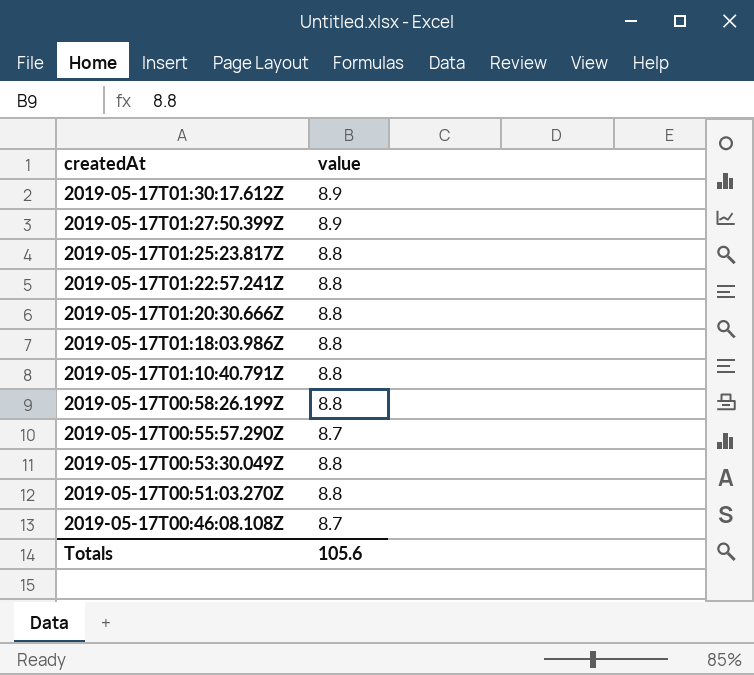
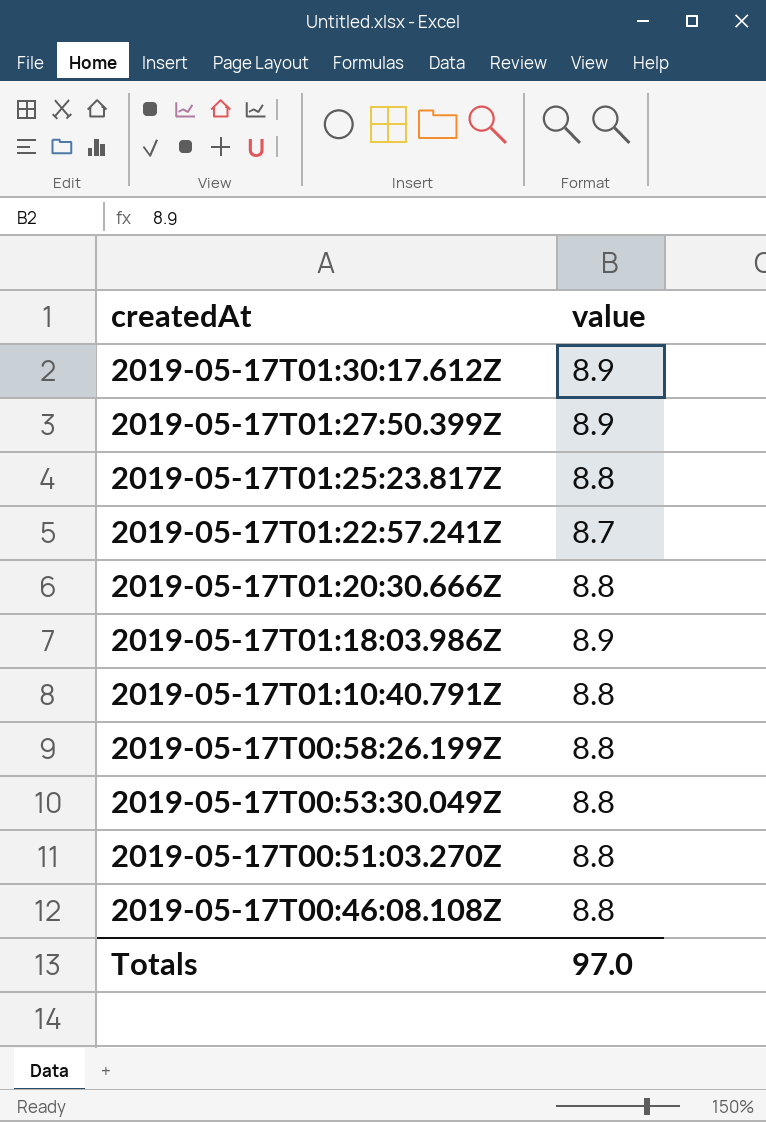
row 2019-05-17T00:55:57.290Z: 8.7 -> none
2019-05-17T01:22:57.241Z | value: 8.8 -> 8.7
2019-05-17T01:18:03.986Z | value: 8.8 -> 8.9
2019-05-17T00:46:08.108Z | value: 8.7 -> 8.8
Totals | value: 105.6 -> 97.0

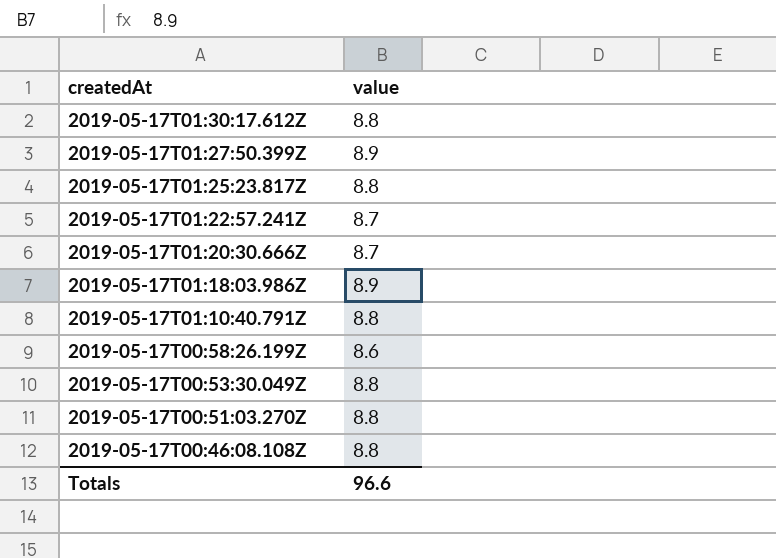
2019-05-17T01:30:17.612Z | value: 8.9 -> 8.8
2019-05-17T01:20:30.666Z | value: 8.8 -> 8.7
2019-05-17T00:58:26.199Z | value: 8.8 -> 8.6
Totals | value: 97.0 -> 96.6

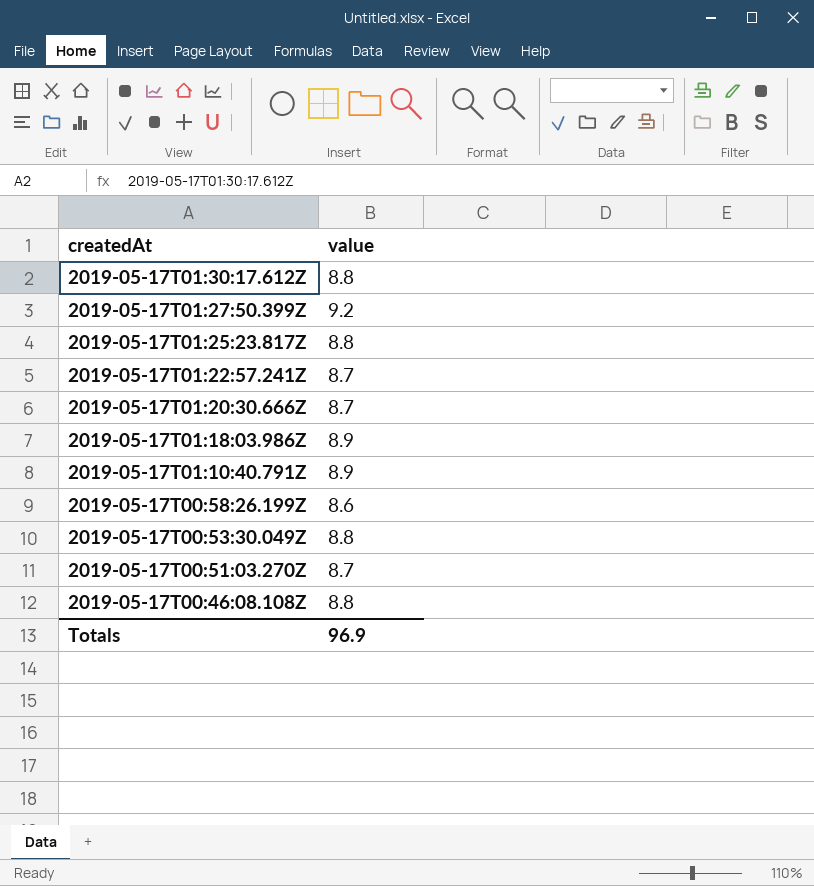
2019-05-17T01:27:50.399Z | value: 8.9 -> 9.2
2019-05-17T01:10:40.791Z | value: 8.8 -> 8.9
2019-05-17T00:51:03.270Z | value: 8.8 -> 8.7
Totals | value: 96.6 -> 96.9

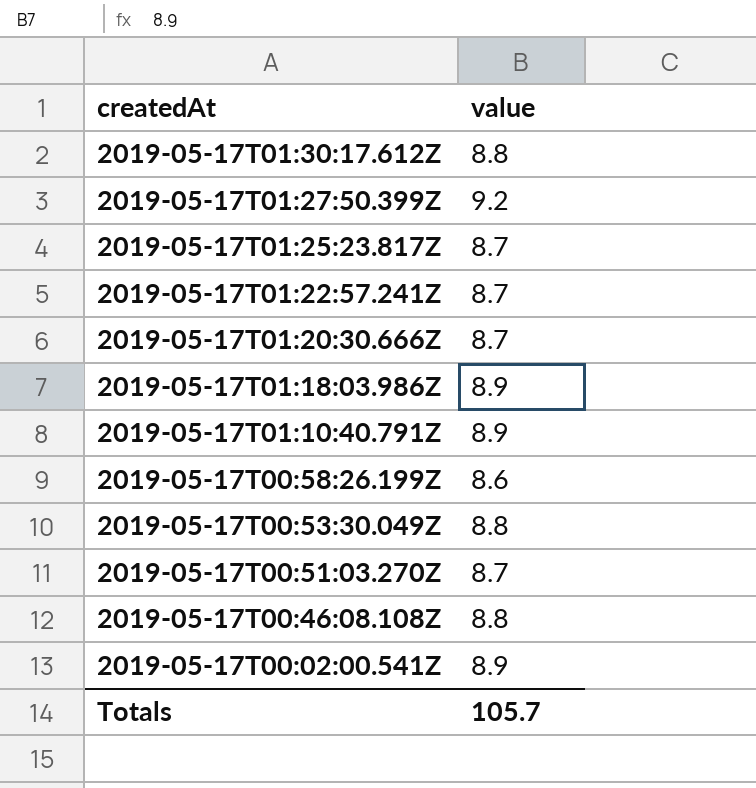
2019-05-17T01:25:23.817Z | value: 8.8 -> 8.7
row 2019-05-17T00:02:00.541Z: none -> 8.9
Totals | value: 96.9 -> 105.7

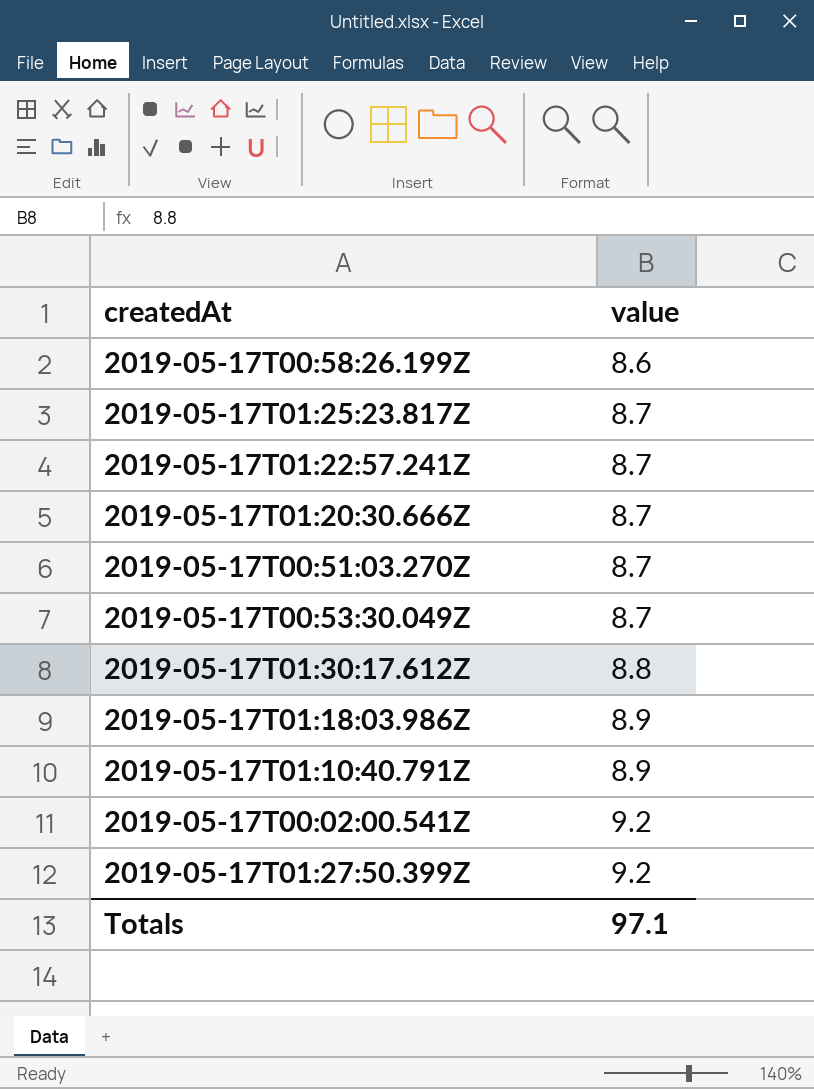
row order: createdAt descending -> value ascending
row 2019-05-17T00:46:08.108Z: 8.8 -> none
2019-05-17T00:53:30.049Z | value: 8.8 -> 8.7
2019-05-17T00:02:00.541Z | value: 8.9 -> 9.2
Totals | value: 105.7 -> 97.1

